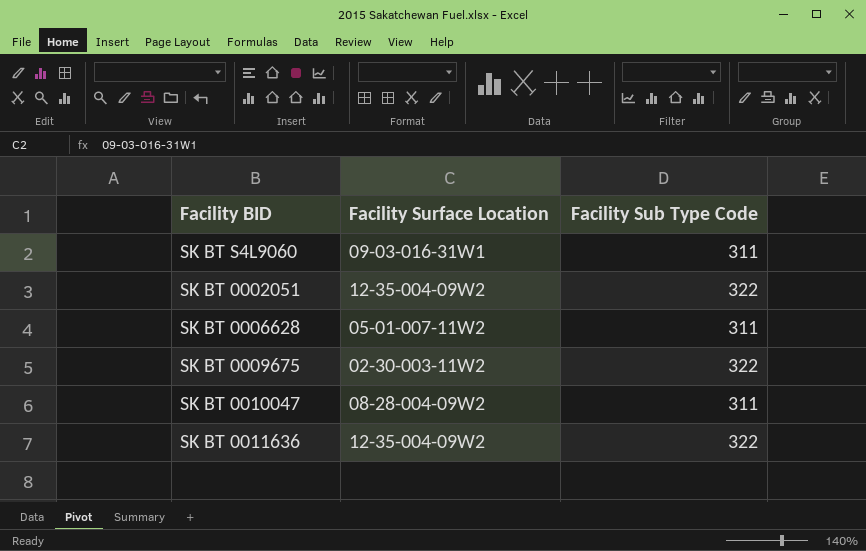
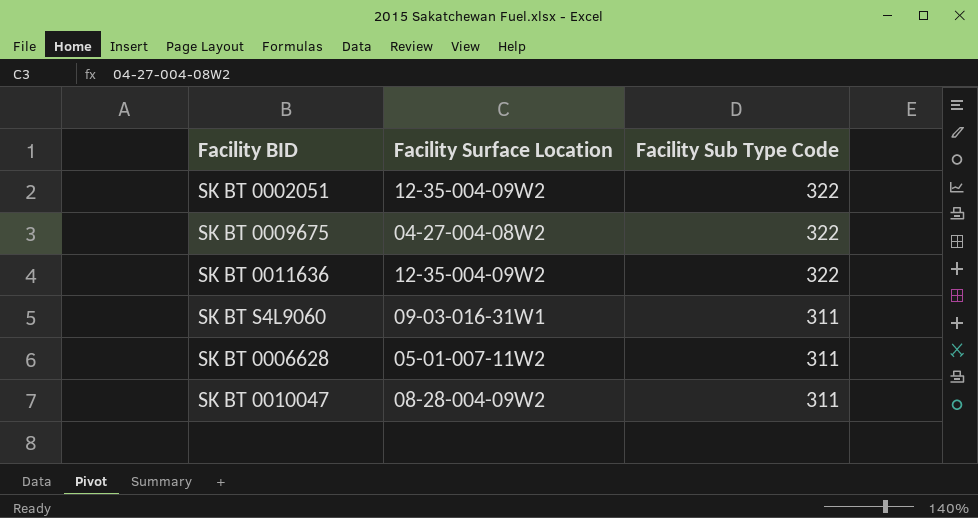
row order: none -> Facility Sub Type Code descending
SK BT 0009675 | Facility Surface Location: 02-30-003-11W2 -> 04-27-004-08W2

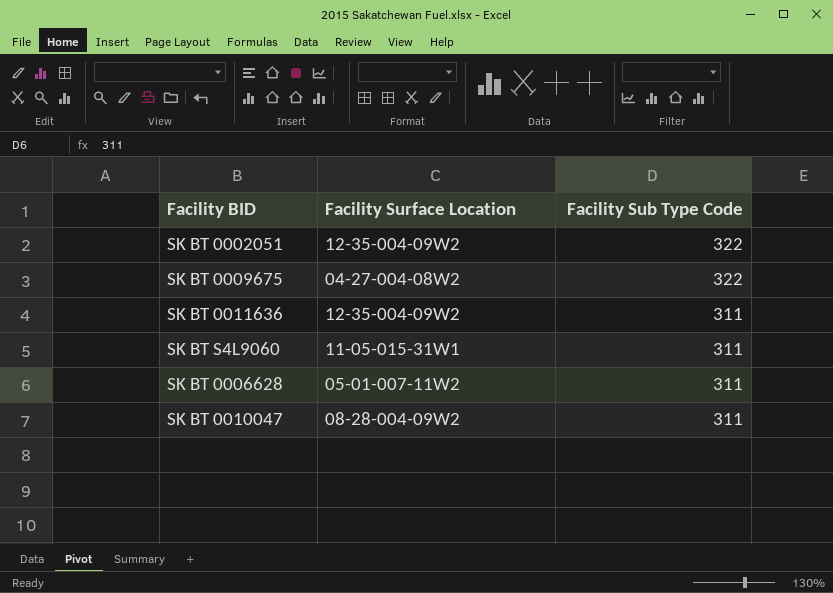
SK BT 0011636 | Facility Sub Type Code: 322 -> 311
SK BT S4L9060 | Facility Surface Location: 09-03-016-31W1 -> 11-05-015-31W1

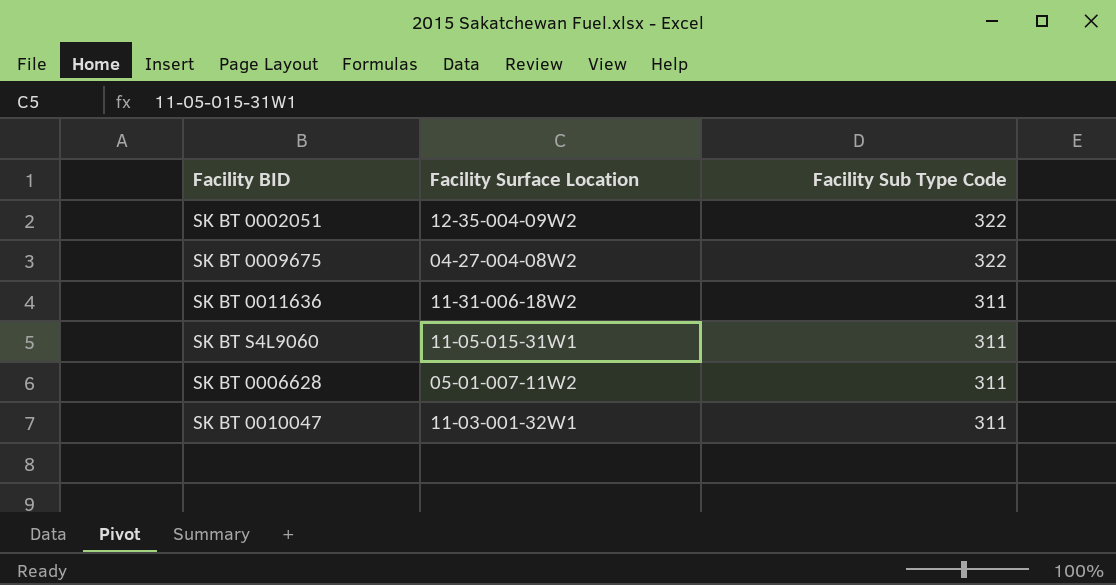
SK BT 0011636 | Facility Surface Location: 12-35-004-09W2 -> 11-31-006-18W2
SK BT 0010047 | Facility Surface Location: 08-28-004-09W2 -> 11-03-001-32W1

